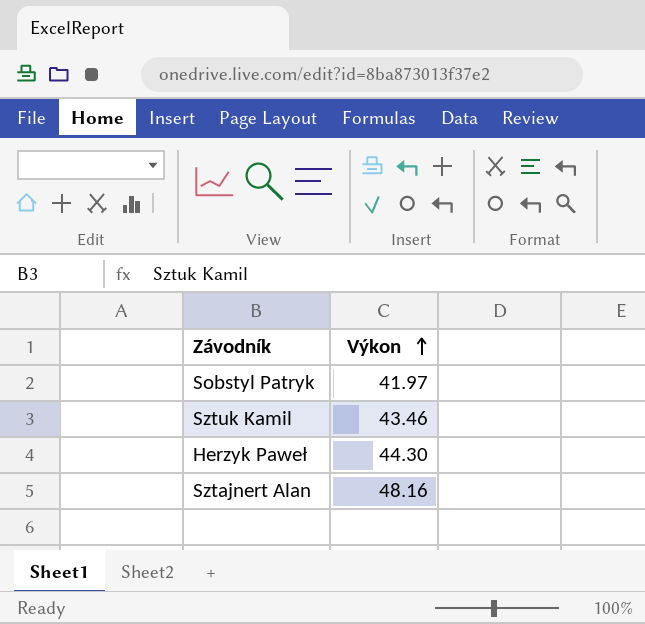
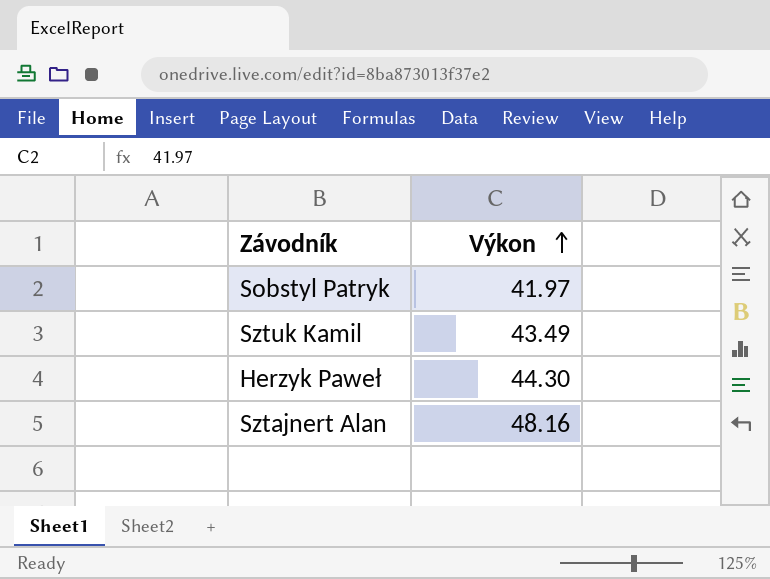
Sztuk Kamil | Výkon: 43.46 -> 43.49

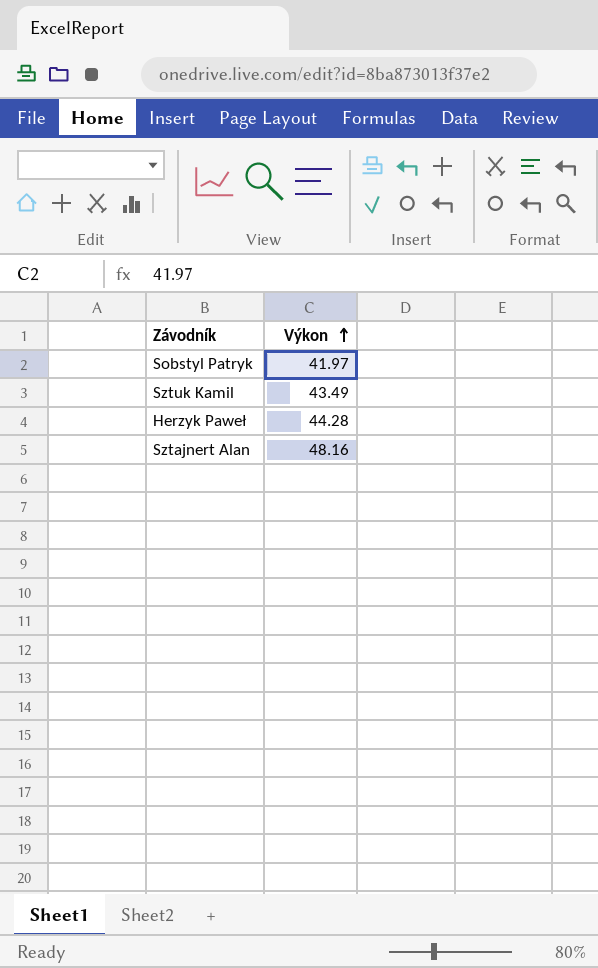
Herzyk Paweł | Výkon: 44.30 -> 44.28

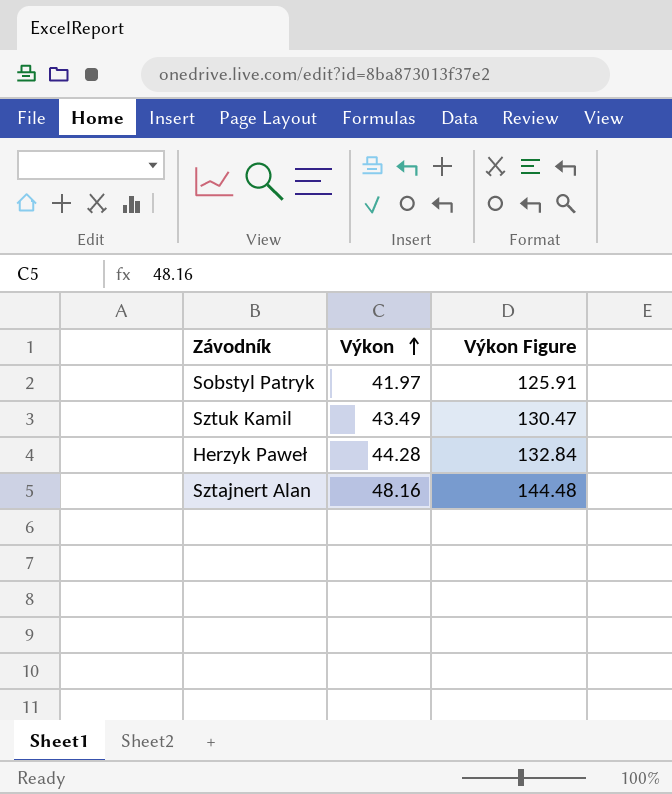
column Výkon Figure | formula: none -> [Výkon] * 3

